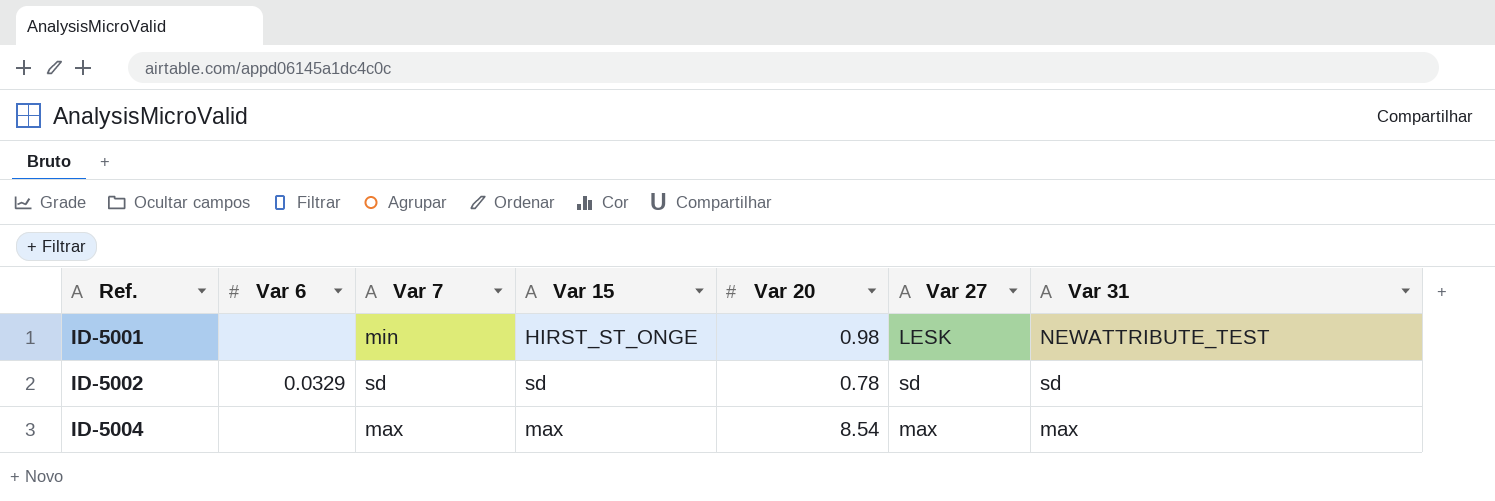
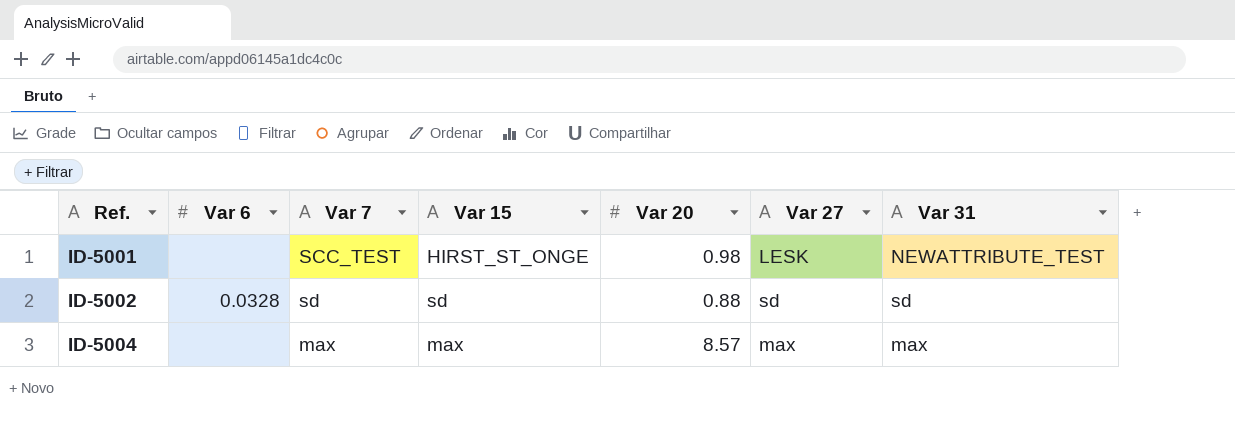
ID-5001 | Var 7: min -> SCC_TEST
ID-5002 | Var 6: 0.0329 -> 0.0328
ID-5002 | Var 20: 0.78 -> 0.88
ID-5004 | Var 20: 8.54 -> 8.57

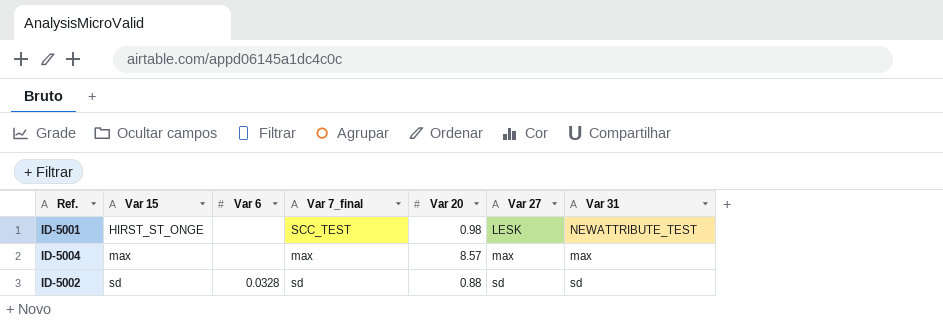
row order: Ref. ascending -> Var 15 ascending
column Var 15 | position: 4 -> 2
column name: Var 7 -> Var 7_final

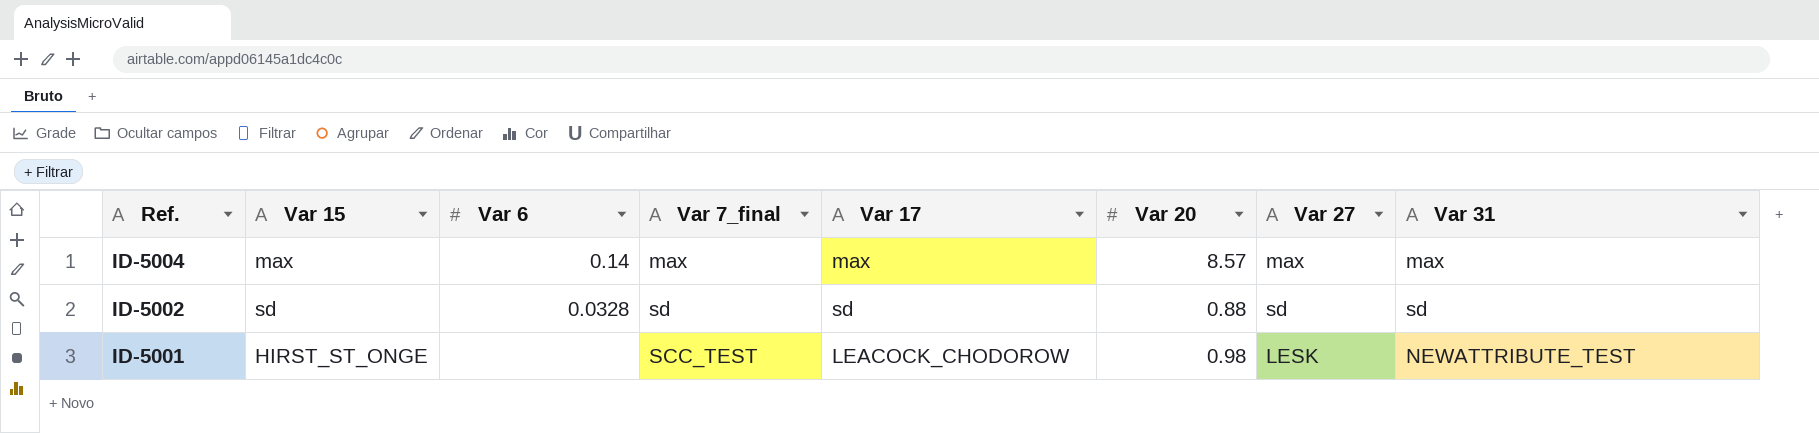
row order: Var 15 ascending -> Ref. descending
column Var 17 | position: none -> 5
ID-5004 | Var 6: none -> 0.14

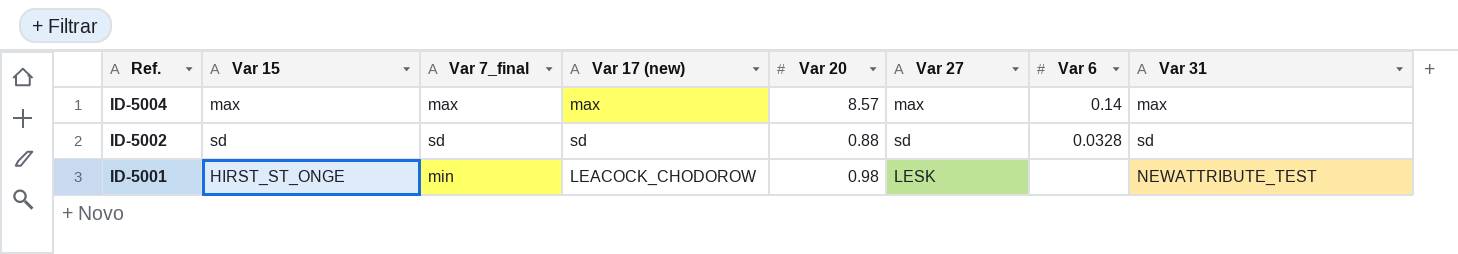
column name: Var 17 -> Var 17 (new)
column Var 6 | position: 3 -> 7
ID-5001 | Var 7_final: SCC_TEST -> min

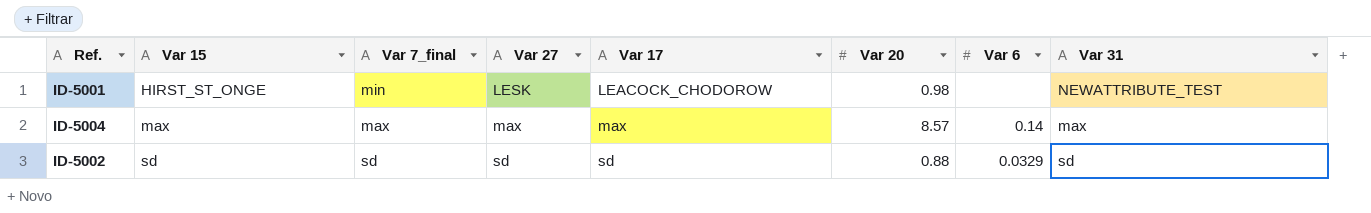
row order: Ref. descending -> Var 15 ascending
column Var 27 | position: 6 -> 4
column name: Var 17 (new) -> Var 17
ID-5002 | Var 6: 0.0328 -> 0.0329

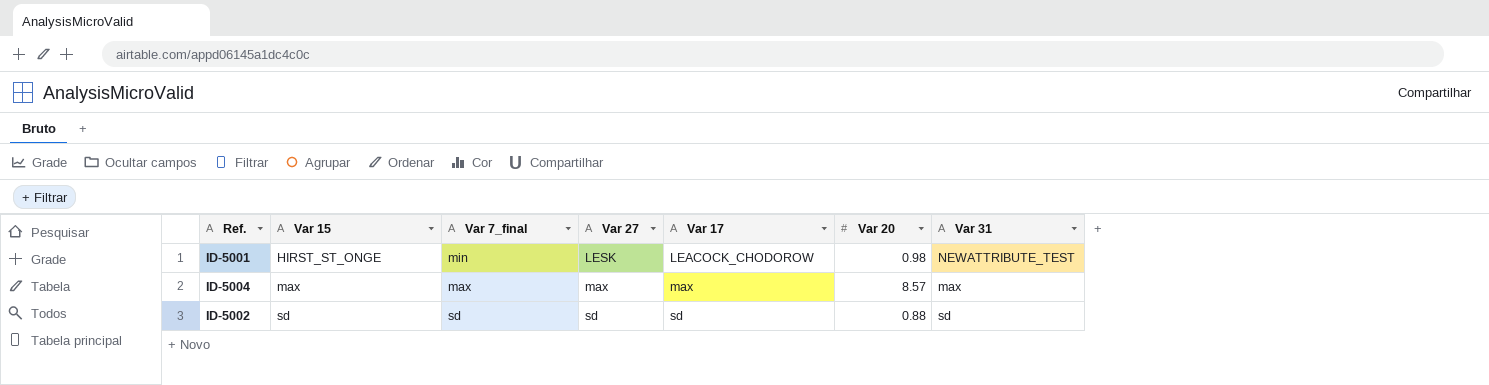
column Var 6 | position: 7 -> none

